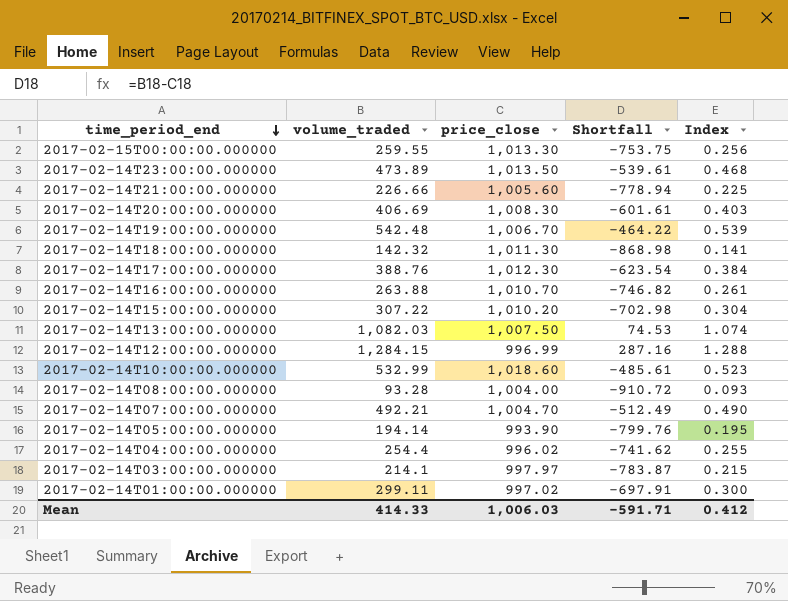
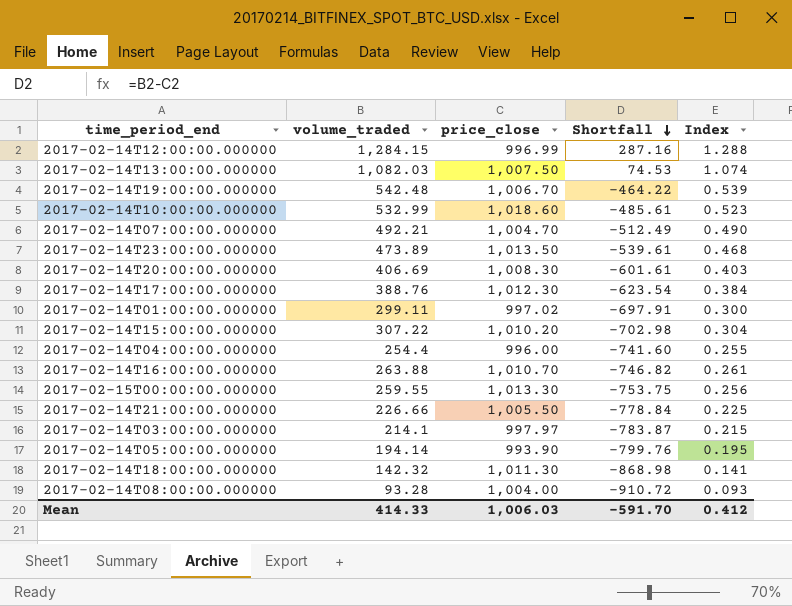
row order: time_period_end descending -> Shortfall descending
2017-02-14T04:00:00.000000 | price_close: 996.02 -> 996.00
2017-02-14T04:00:00.000000 | Shortfall: -741.62 -> -741.60
2017-02-14T21:00:00.000000 | price_close: 1,005.60 -> 1,005.50
2017-02-14T21:00:00.000000 | Shortfall: -778.94 -> -778.84
Mean | Shortfall: -591.71 -> -591.70

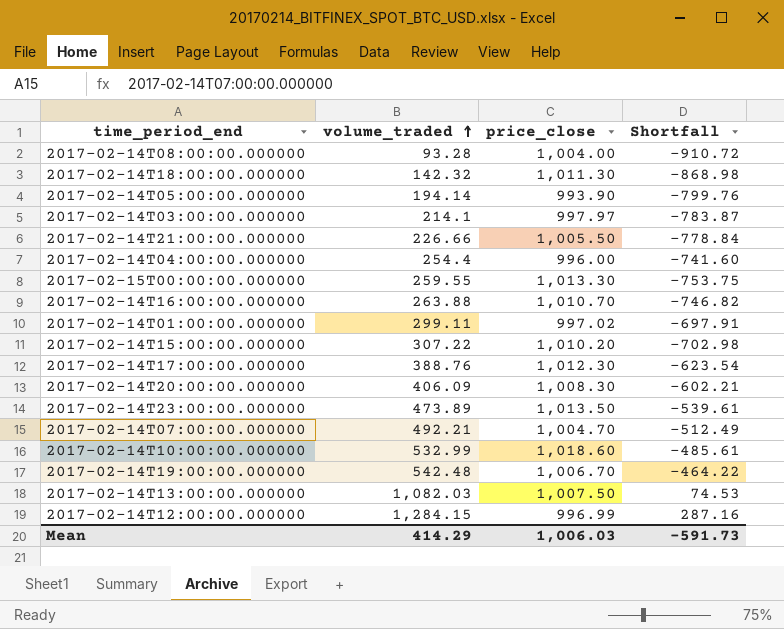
row order: Shortfall descending -> volume_traded ascending
column Index | formula: [volume_traded] / [price_close] -> none
2017-02-14T20:00:00.000000 | volume_traded: 406.69 -> 406.09
2017-02-14T20:00:00.000000 | Shortfall: -601.61 -> -602.21
Mean | volume_traded: 414.33 -> 414.29
Mean | Shortfall: -591.70 -> -591.73

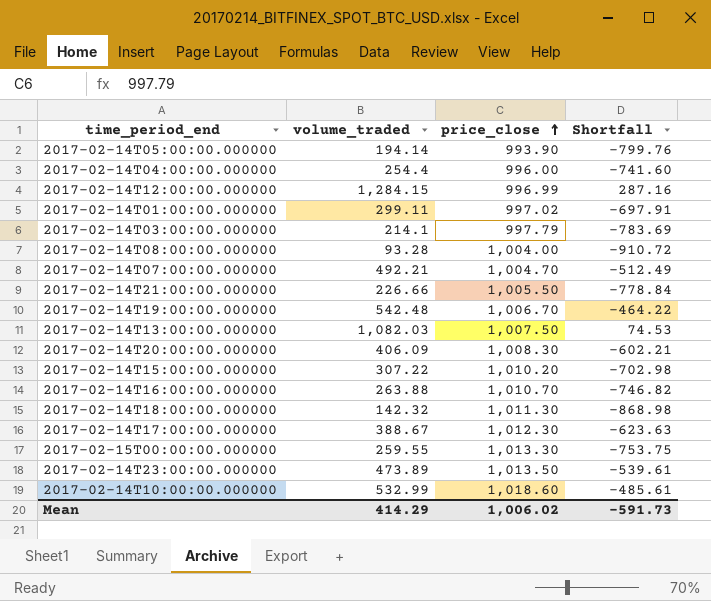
row order: volume_traded ascending -> price_close ascending
2017-02-14T03:00:00.000000 | price_close: 997.97 -> 997.79
2017-02-14T03:00:00.000000 | Shortfall: -783.87 -> -783.69
2017-02-14T17:00:00.000000 | volume_traded: 388.76 -> 388.67
2017-02-14T17:00:00.000000 | Shortfall: -623.54 -> -623.63
Mean | price_close: 1,006.03 -> 1,006.02

